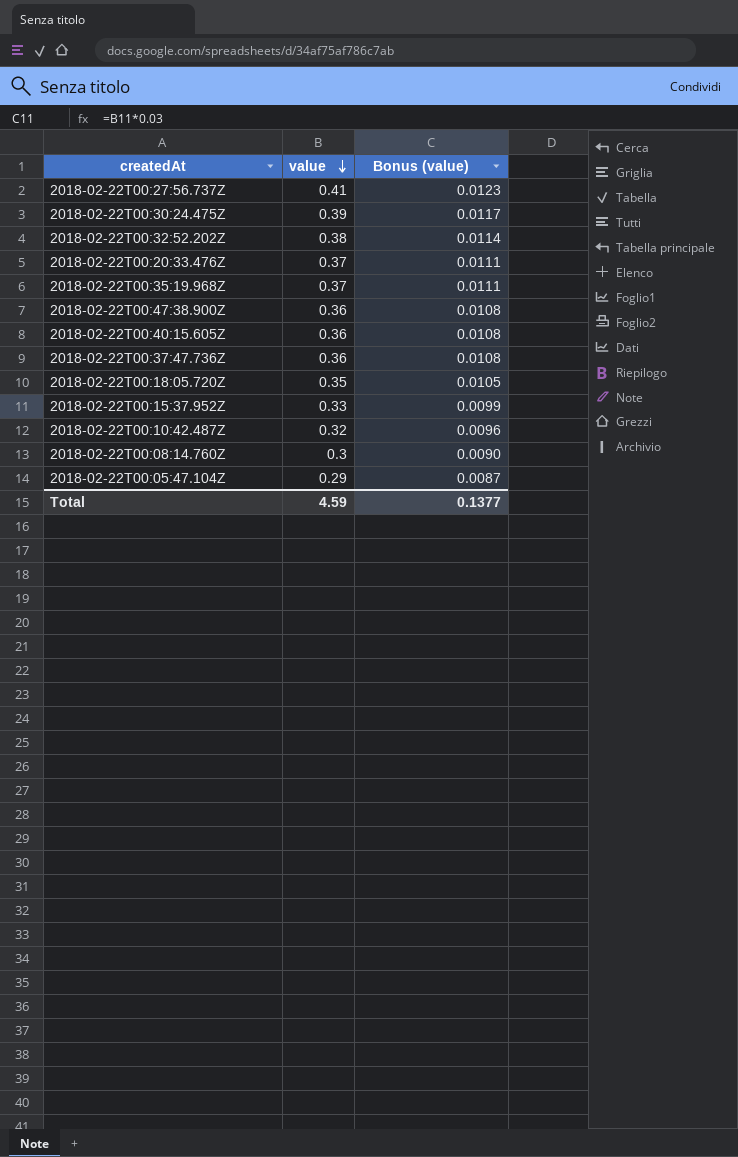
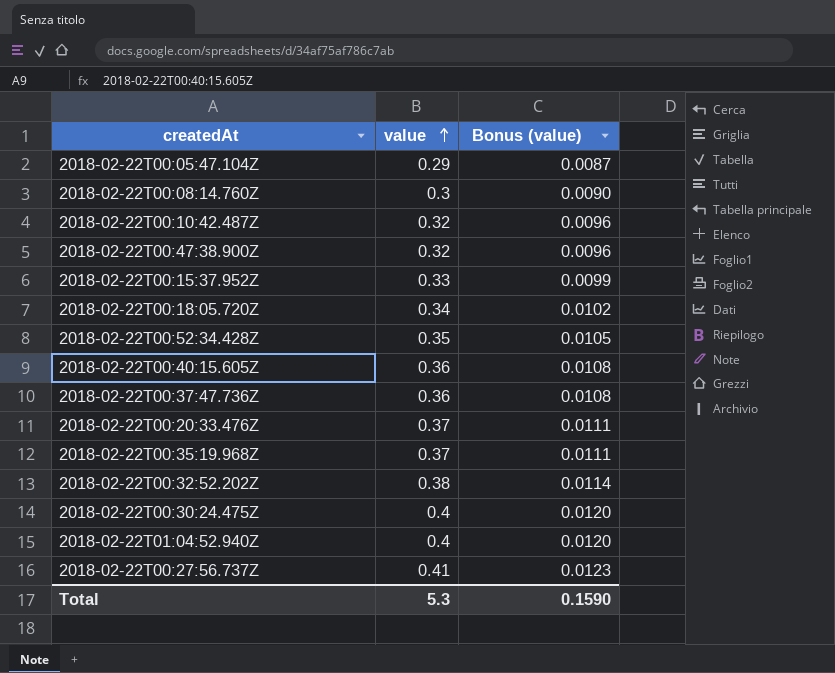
row order: value descending -> value ascending
2018-02-22T00:47:38.900Z | value: 0.36 -> 0.32
2018-02-22T00:47:38.900Z | Bonus (value): 0.0108 -> 0.0096
2018-02-22T00:18:05.720Z | value: 0.35 -> 0.34
2018-02-22T00:18:05.720Z | Bonus (value): 0.0105 -> 0.0102
row 2018-02-22T00:52:34.428Z: none -> 0.35 | 0.0105
2018-02-22T00:30:24.475Z | value: 0.39 -> 0.4
2018-02-22T00:30:24.475Z | Bonus (value): 0.0117 -> 0.0120
row 2018-02-22T01:04:52.940Z: none -> 0.4 | 0.0120
Total | value: 4.59 -> 5.3
Total | Bonus (value): 0.1377 -> 0.1590

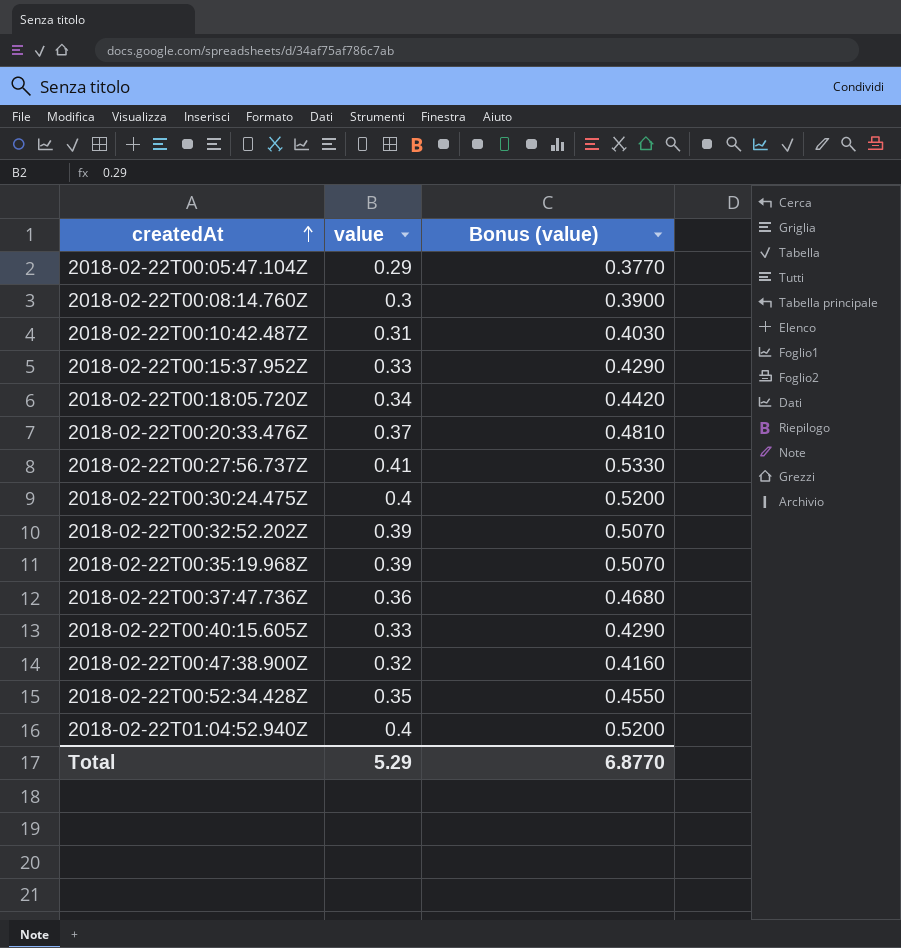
row order: value ascending -> createdAt ascending
column Bonus (value) | formula: [value] * 0.03 -> [value] * 1.3
2018-02-22T00:10:42.487Z | value: 0.32 -> 0.31
2018-02-22T00:32:52.202Z | value: 0.38 -> 0.39
2018-02-22T00:35:19.968Z | value: 0.37 -> 0.39
2018-02-22T00:40:15.605Z | value: 0.36 -> 0.33
Total | value: 5.3 -> 5.29
Total | Bonus (value): 0.1590 -> 6.8770

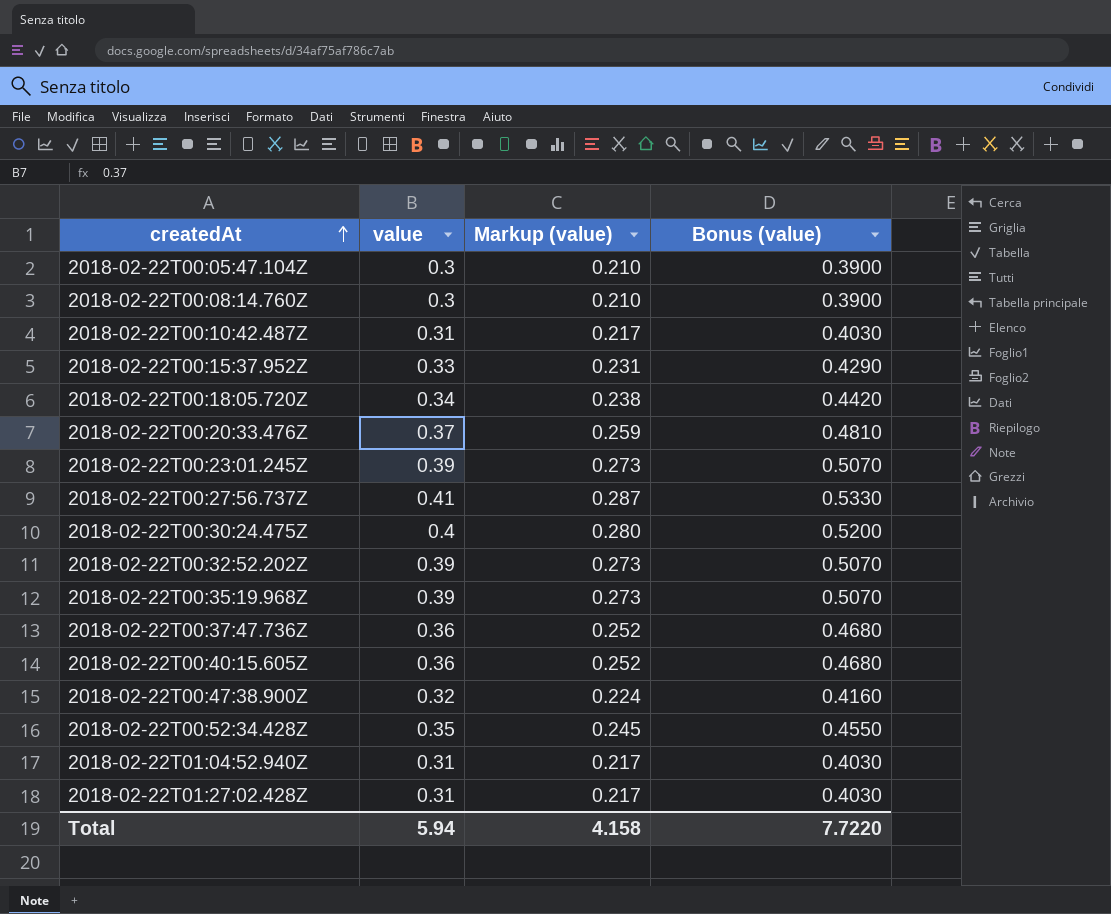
column Markup (value) | formula: none -> [value] * 0.7
2018-02-22T00:05:47.104Z | value: 0.29 -> 0.3
2018-02-22T00:05:47.104Z | Bonus (value): 0.3770 -> 0.3900
row 2018-02-22T00:23:01.245Z: none -> 0.39 | 0.273 | 0.5070
2018-02-22T00:40:15.605Z | value: 0.33 -> 0.36
2018-02-22T00:40:15.605Z | Bonus (value): 0.4290 -> 0.4680
2018-02-22T01:04:52.940Z | value: 0.4 -> 0.31
2018-02-22T01:04:52.940Z | Bonus (value): 0.5200 -> 0.4030
row 2018-02-22T01:27:02.428Z: none -> 0.31 | 0.217 | 0.4030
Total | value: 5.29 -> 5.94
Total | Bonus (value): 6.8770 -> 7.7220

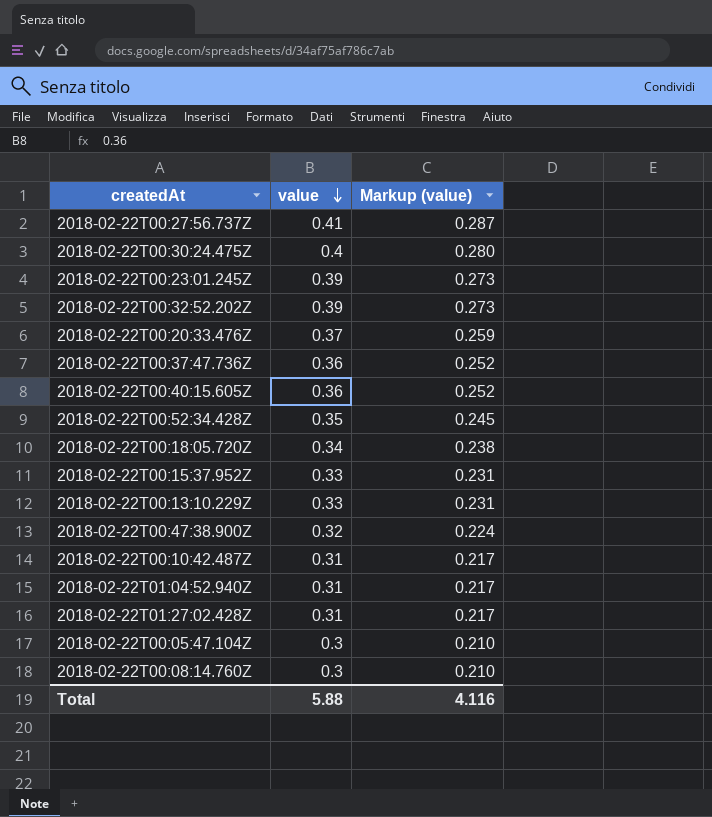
row order: createdAt ascending -> value descending
column Bonus (value) | formula: [value] * 1.3 -> none
row 2018-02-22T00:35:19.968Z: 0.39 | 0.273 | 0.5070 -> none
row 2018-02-22T00:13:10.229Z: none -> 0.33 | 0.231
Total | value: 5.94 -> 5.88
Total | Markup (value): 4.158 -> 4.116

